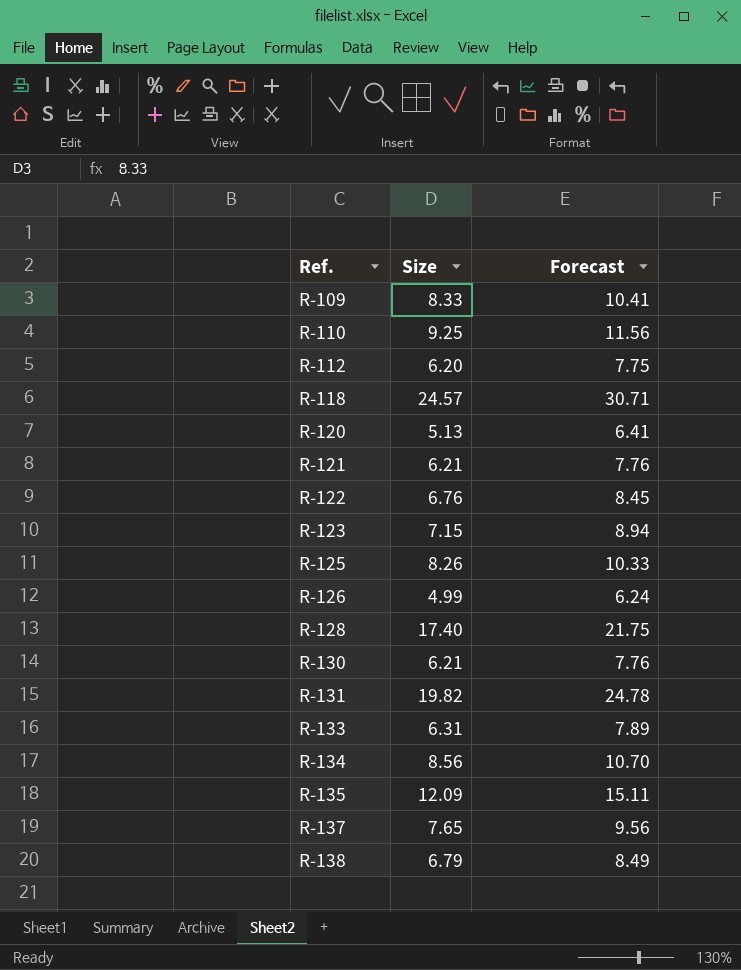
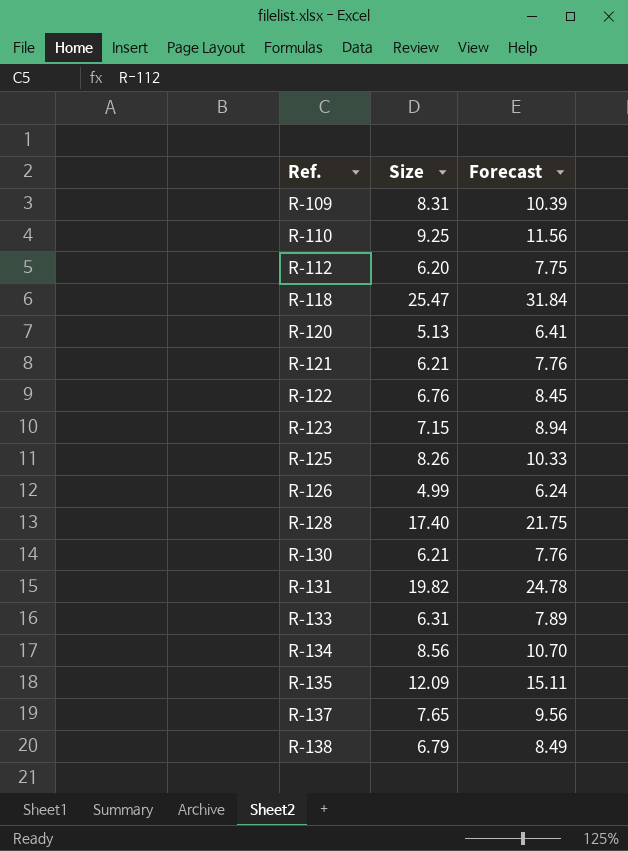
R-109 | Size: 8.33 -> 8.31
R-109 | Forecast: 10.41 -> 10.39
R-118 | Size: 24.57 -> 25.47
R-118 | Forecast: 30.71 -> 31.84

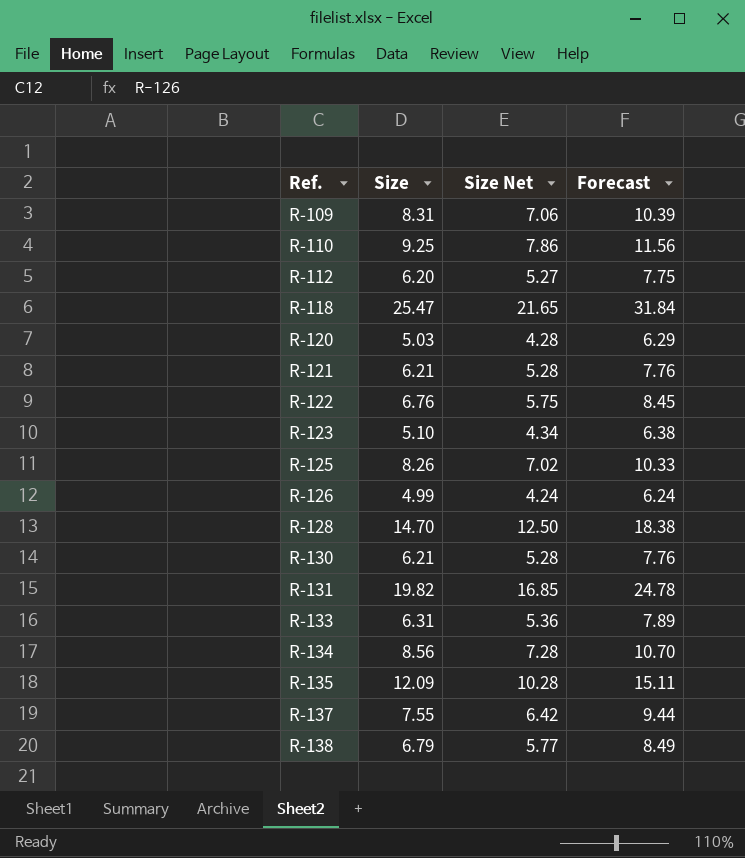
column Size Net | formula: none -> [Size] * 0.85
R-120 | Size: 5.13 -> 5.03
R-120 | Forecast: 6.41 -> 6.29
R-123 | Size: 7.15 -> 5.10
R-123 | Forecast: 8.94 -> 6.38
R-128 | Size: 17.40 -> 14.70
R-128 | Forecast: 21.75 -> 18.38
R-137 | Size: 7.65 -> 7.55
R-137 | Forecast: 9.56 -> 9.44

